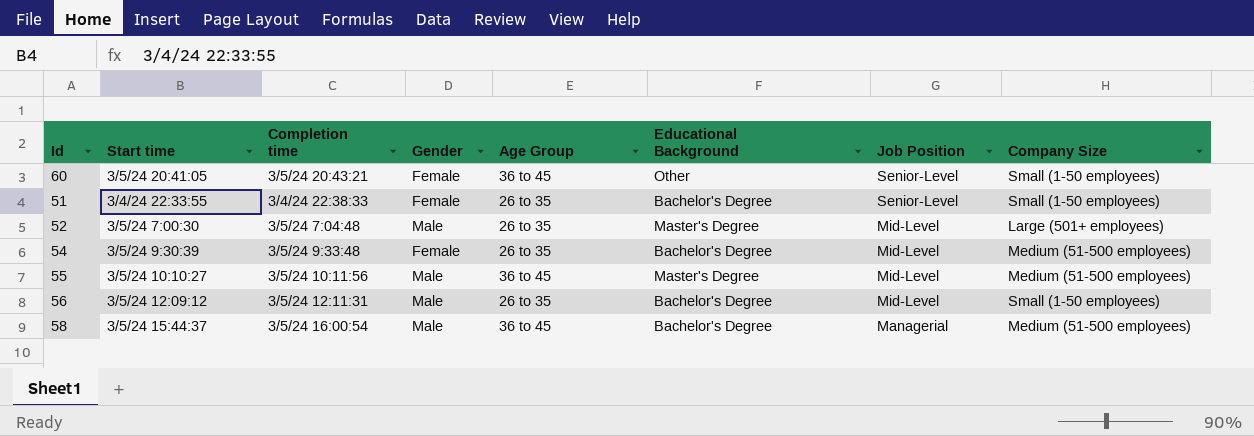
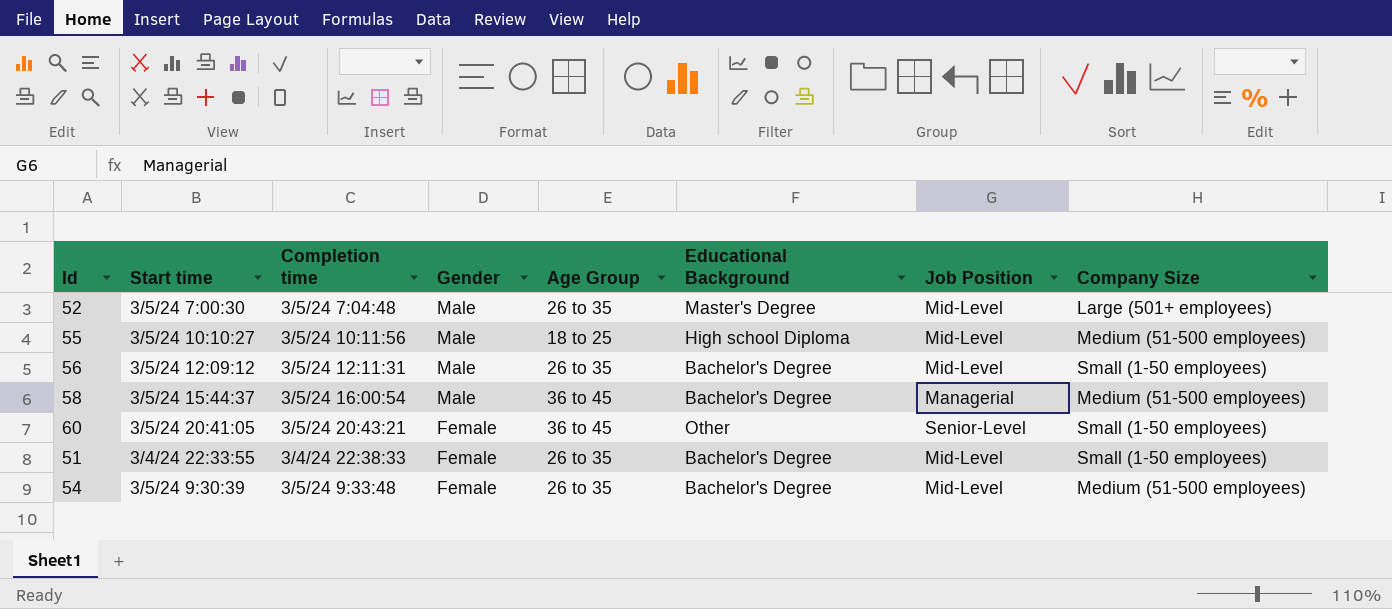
row order: Job Position descending -> Gender descending
55 | Age Group: 36 to 45 -> 18 to 25
55 | Educational Background: Master's Degree -> High school Diploma
51 | Job Position: Senior-Level -> Mid-Level

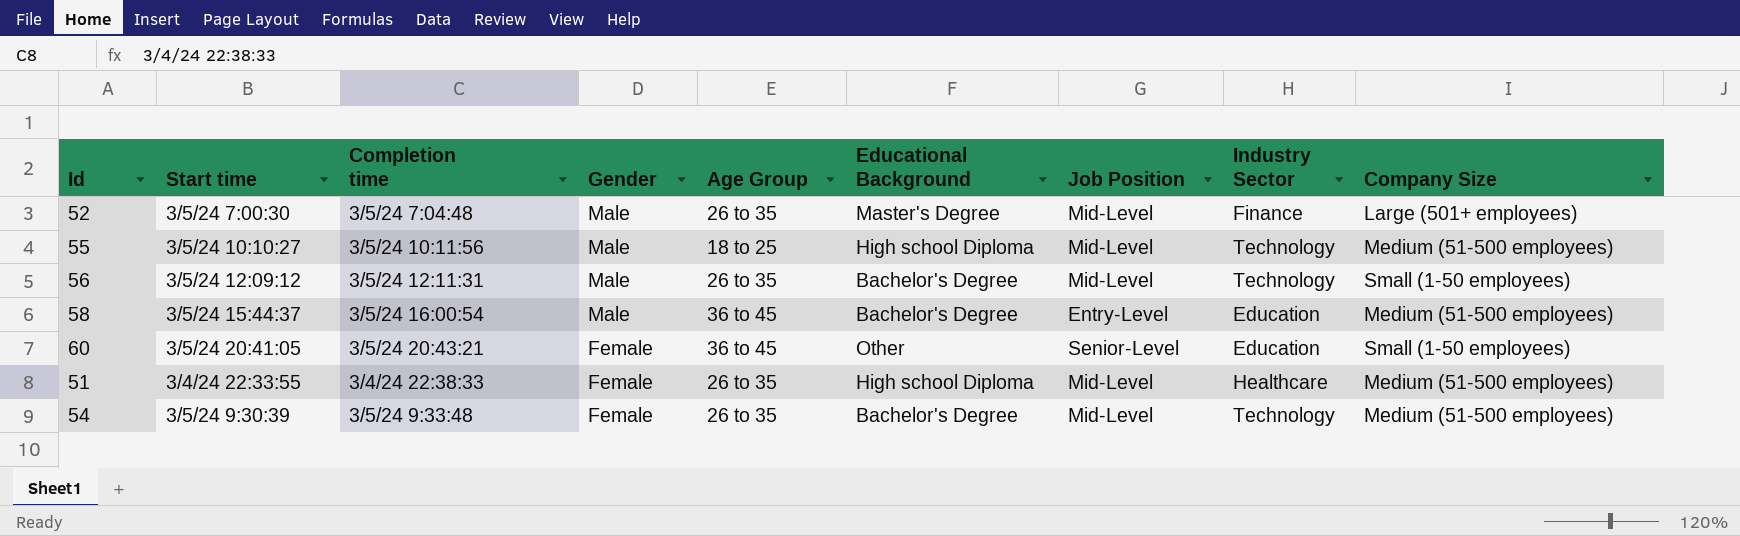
column Industry Sector | position: none -> 8
58 | Job Position: Managerial -> Entry-Level
51 | Educational Background: Bachelor's Degree -> High school Diploma
51 | Company Size: Small (1-50 employees) -> Medium (51-500 employees)

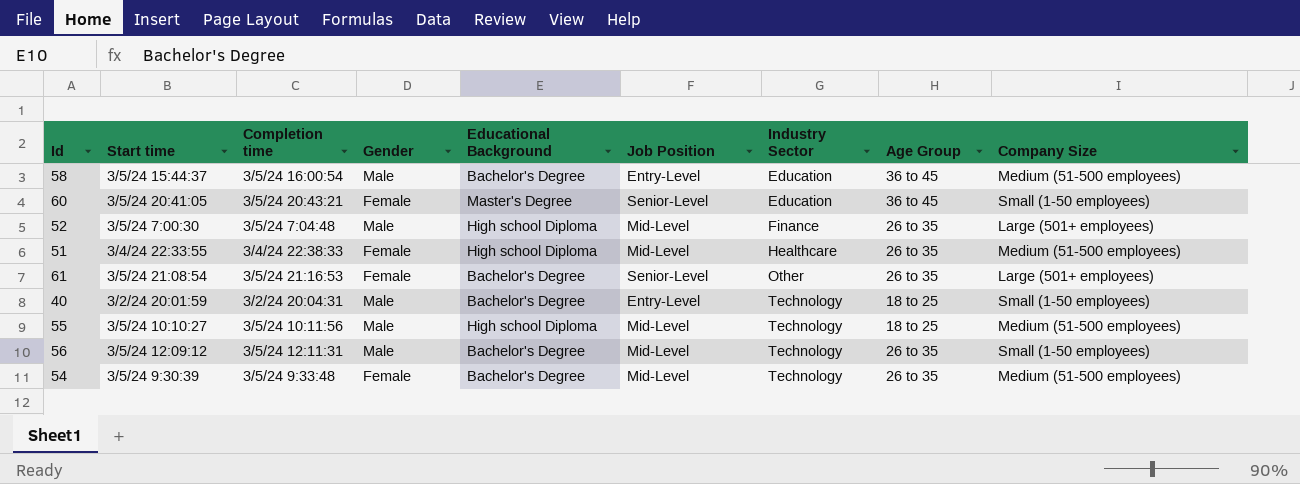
row order: Gender descending -> Industry Sector ascending
column Age Group | position: 5 -> 8
60 | Educational Background: Other -> Master's Degree
52 | Educational Background: Master's Degree -> High school Diploma
row 61: none -> 3/5/24 21:08:54 | 3/5/24 21:16:53 | Female | Bachelor's Degree | Senior-Level | Other | 26 to 35 | Large (501+ employees)
row 40: none -> 3/2/24 20:01:59 | 3/2/24 20:04:31 | Male | Bachelor's Degree | Entry-Level | Technology | 18 to 25 | Small (1-50 employees)

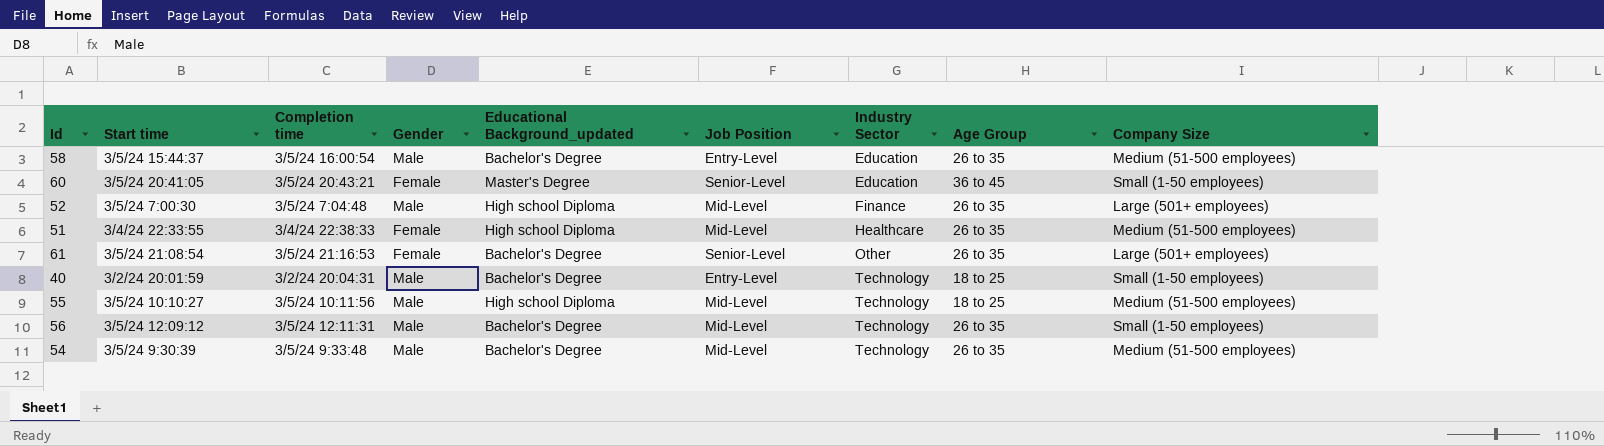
column name: Educational Background -> Educational Background_updated
58 | Age Group: 36 to 45 -> 26 to 35
54 | Gender: Female -> Male

